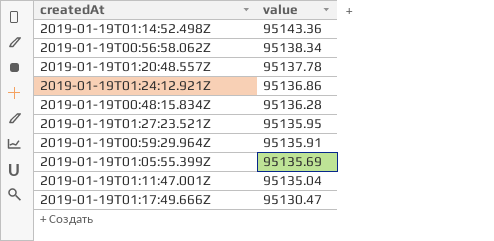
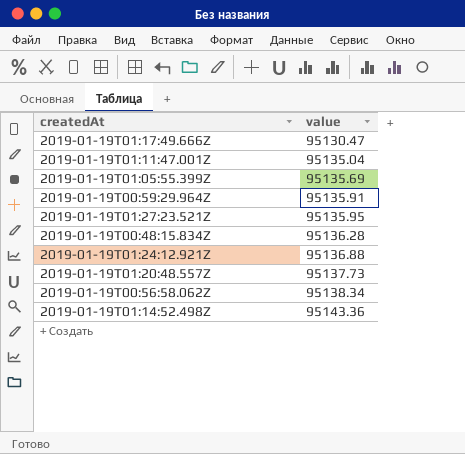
row order: value descending -> value ascending
2019-01-19T01:24:12.921Z | value: 95136.86 -> 95136.88
2019-01-19T01:20:48.557Z | value: 95137.78 -> 95137.73

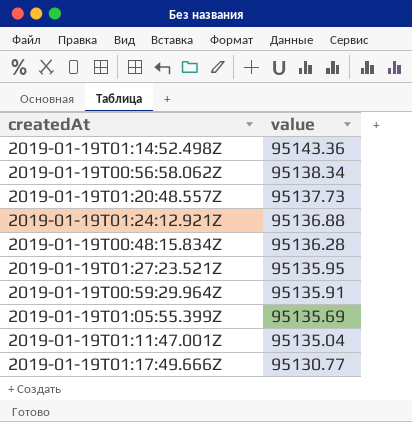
row order: value ascending -> value descending
2019-01-19T01:17:49.666Z | value: 95130.47 -> 95130.77

